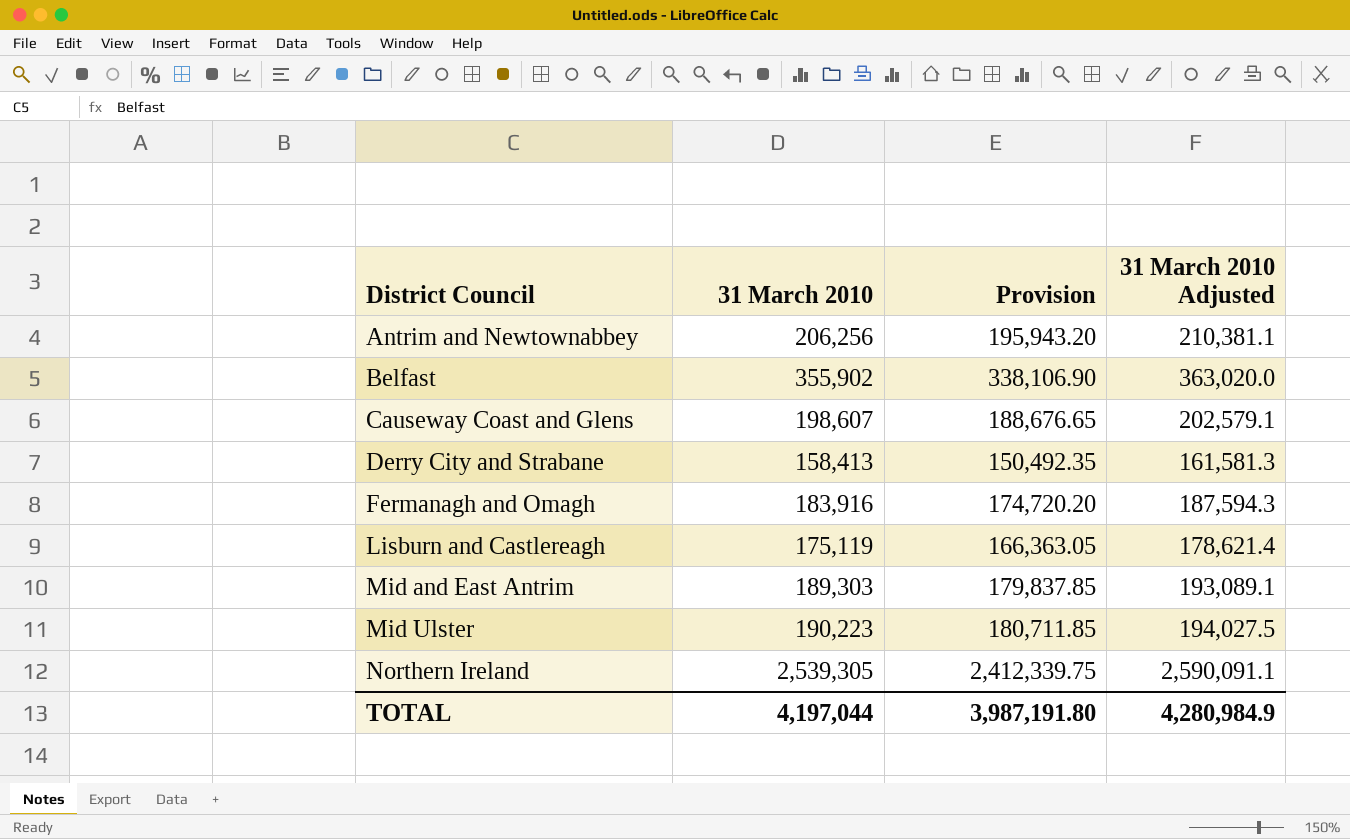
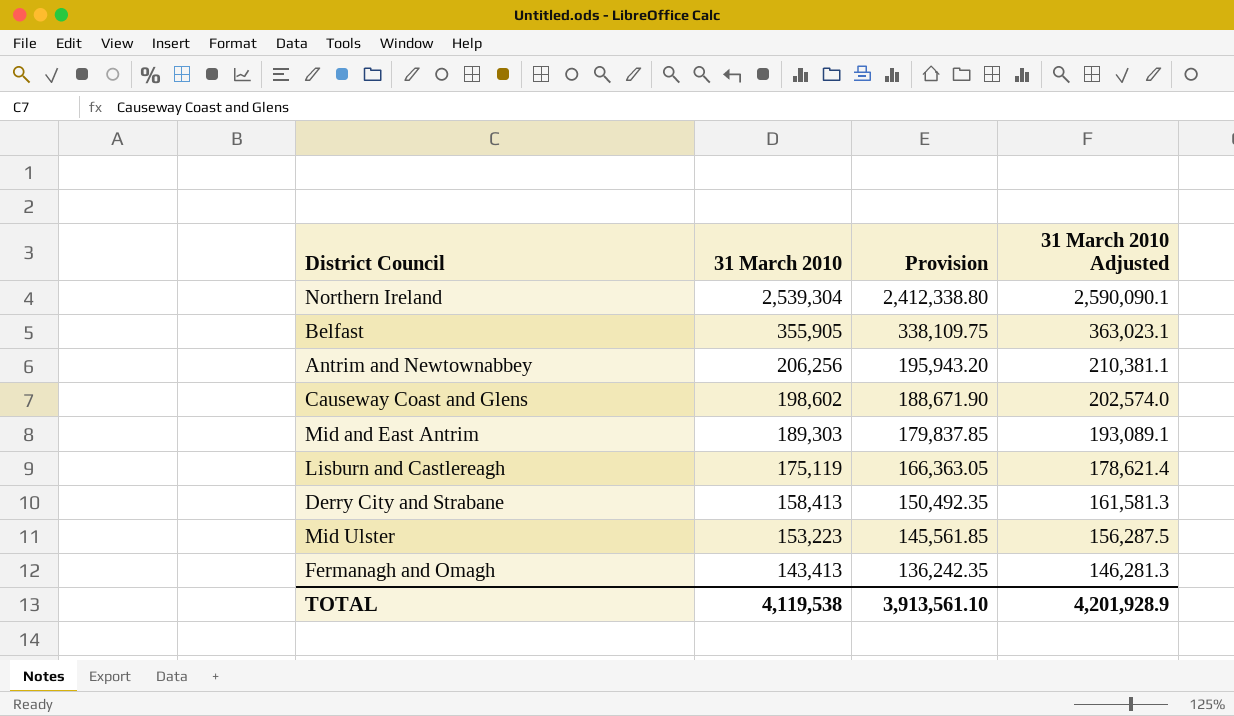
row order: District Council ascending -> 31 March 2010 descending
Northern Ireland | 31 March 2010: 2,539,305 -> 2,539,304
Northern Ireland | Provision: 2,412,339.75 -> 2,412,338.80
Northern Ireland | 31 March 2010 Adjusted: 2,590,091.1 -> 2,590,090.1
Belfast | 31 March 2010: 355,902 -> 355,905
Belfast | Provision: 338,106.90 -> 338,109.75
Belfast | 31 March 2010 Adjusted: 363,020.0 -> 363,023.1
Causeway Coast and Glens | 31 March 2010: 198,607 -> 198,602
Causeway Coast and Glens | Provision: 188,676.65 -> 188,671.90
Causeway Coast and Glens | 31 March 2010 Adjusted: 202,579.1 -> 202,574.0
Mid Ulster | 31 March 2010: 190,223 -> 153,223
Mid Ulster | Provision: 180,711.85 -> 145,561.85
Mid Ulster | 31 March 2010 Adjusted: 194,027.5 -> 156,287.5
Fermanagh and Omagh | 31 March 2010: 183,916 -> 143,413
Fermanagh and Omagh | Provision: 174,720.20 -> 136,242.35
Fermanagh and Omagh | 31 March 2010 Adjusted: 187,594.3 -> 146,281.3
TOTAL | 31 March 2010: 4,197,044 -> 4,119,538
TOTAL | Provision: 3,987,191.80 -> 3,913,561.10
TOTAL | 31 March 2010 Adjusted: 4,280,984.9 -> 4,201,928.9

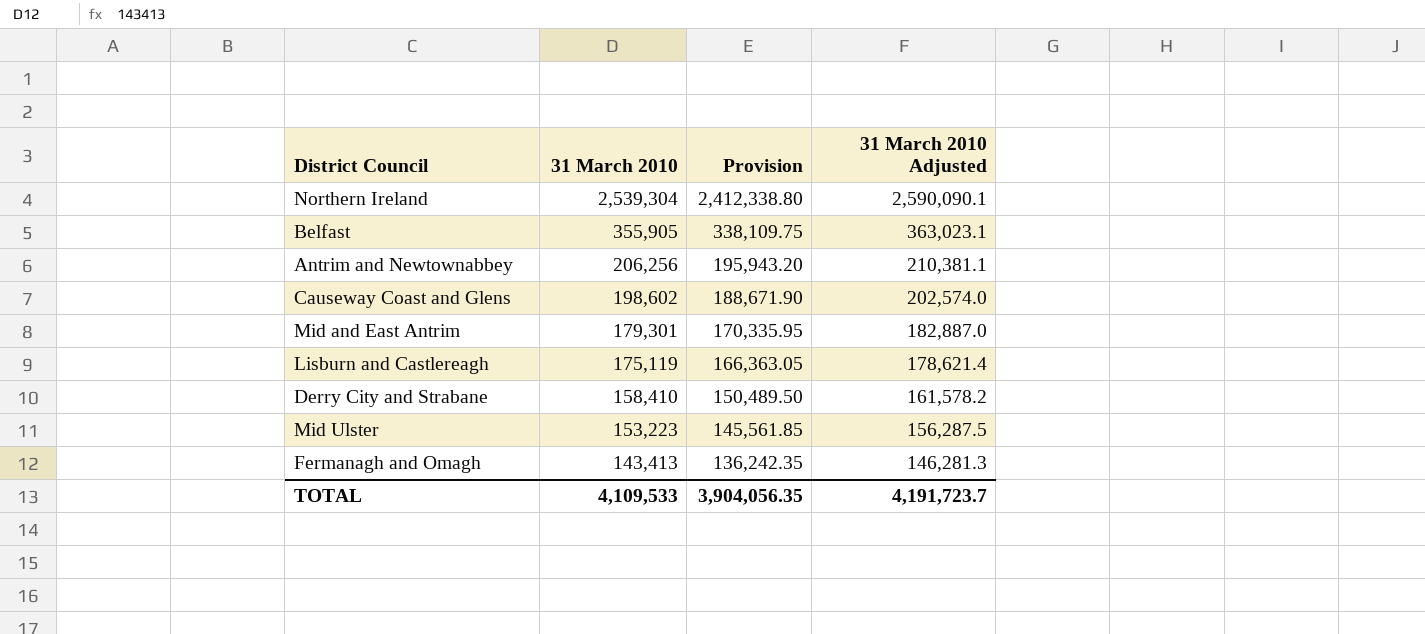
Mid and East Antrim | 31 March 2010: 189,303 -> 179,301
Mid and East Antrim | Provision: 179,837.85 -> 170,335.95
Mid and East Antrim | 31 March 2010 Adjusted: 193,089.1 -> 182,887.0
Derry City and Strabane | 31 March 2010: 158,413 -> 158,410
Derry City and Strabane | Provision: 150,492.35 -> 150,489.50
Derry City and Strabane | 31 March 2010 Adjusted: 161,581.3 -> 161,578.2
TOTAL | 31 March 2010: 4,119,538 -> 4,109,533
TOTAL | Provision: 3,913,561.10 -> 3,904,056.35
TOTAL | 31 March 2010 Adjusted: 4,201,928.9 -> 4,191,723.7

